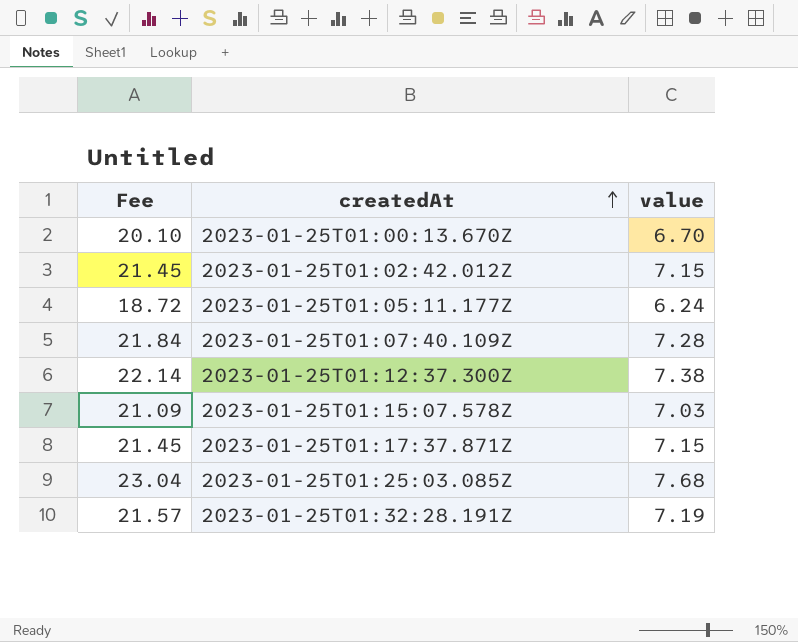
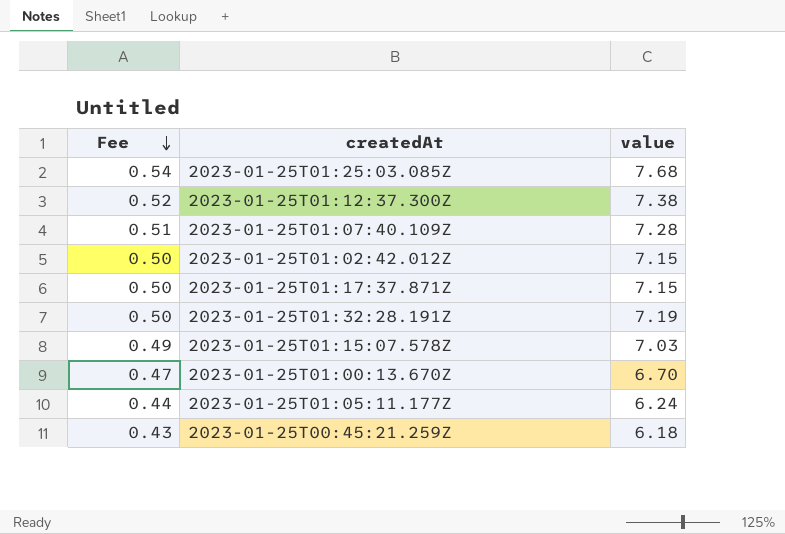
row order: createdAt ascending -> Fee descending
column Fee | formula: [value] * 3 -> [value] * 0.07
row 2023-01-25T00:45:21.259Z: none -> 0.43 | 6.18

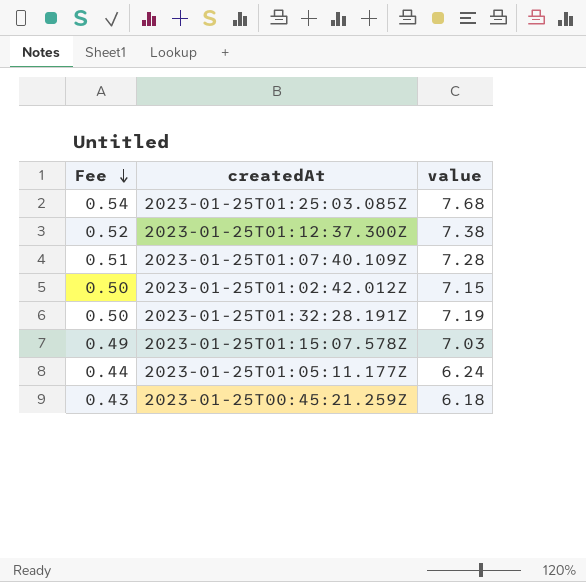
row 2023-01-25T01:17:37.871Z: 0.50 | 7.15 -> none
row 2023-01-25T01:00:13.670Z: 0.47 | 6.70 -> none

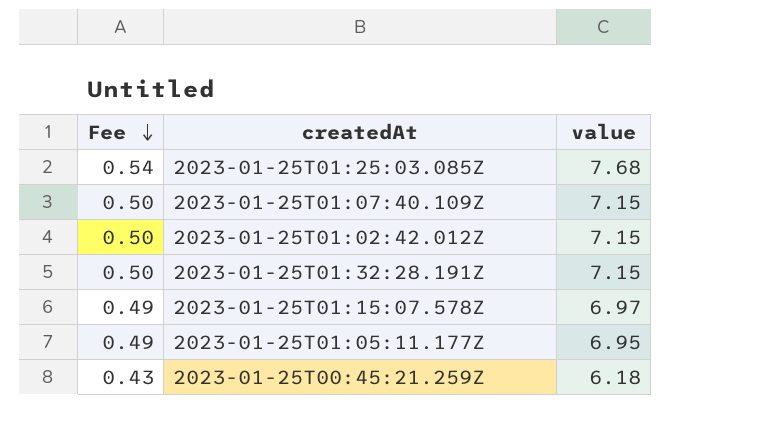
row 2023-01-25T01:12:37.300Z: 0.52 | 7.38 -> none
2023-01-25T01:07:40.109Z | Fee: 0.51 -> 0.50
2023-01-25T01:07:40.109Z | value: 7.28 -> 7.15
2023-01-25T01:32:28.191Z | value: 7.19 -> 7.15
2023-01-25T01:15:07.578Z | value: 7.03 -> 6.97
2023-01-25T01:05:11.177Z | Fee: 0.44 -> 0.49
2023-01-25T01:05:11.177Z | value: 6.24 -> 6.95

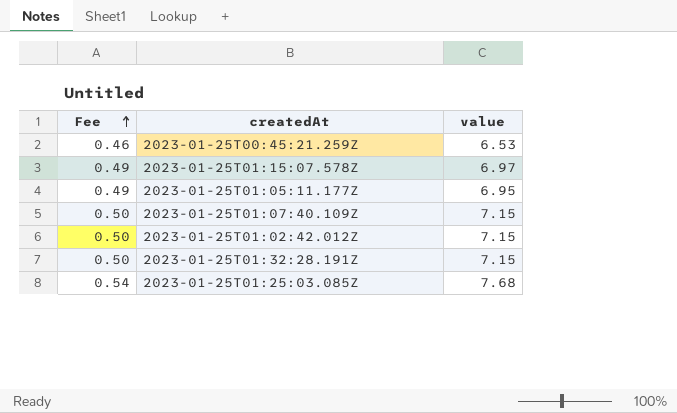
row order: Fee descending -> Fee ascending
2023-01-25T00:45:21.259Z | Fee: 0.43 -> 0.46
2023-01-25T00:45:21.259Z | value: 6.18 -> 6.53

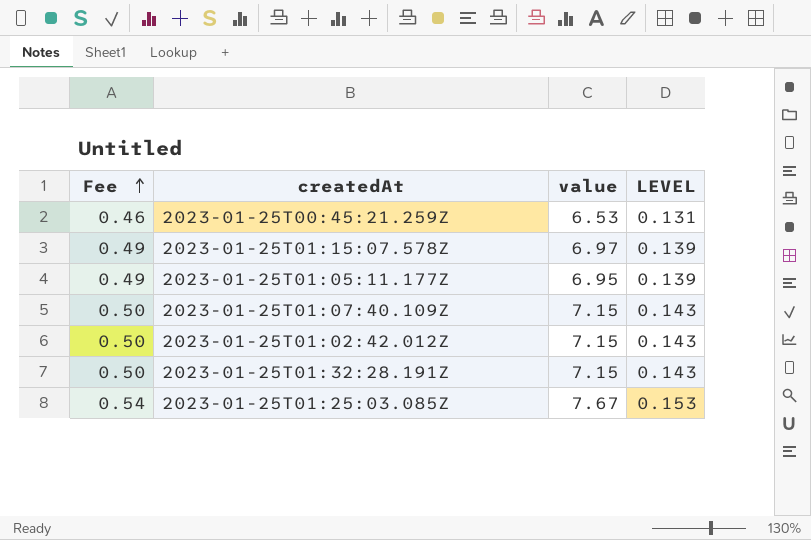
column LEVEL | formula: none -> [value] * 0.02
2023-01-25T01:25:03.085Z | value: 7.68 -> 7.67

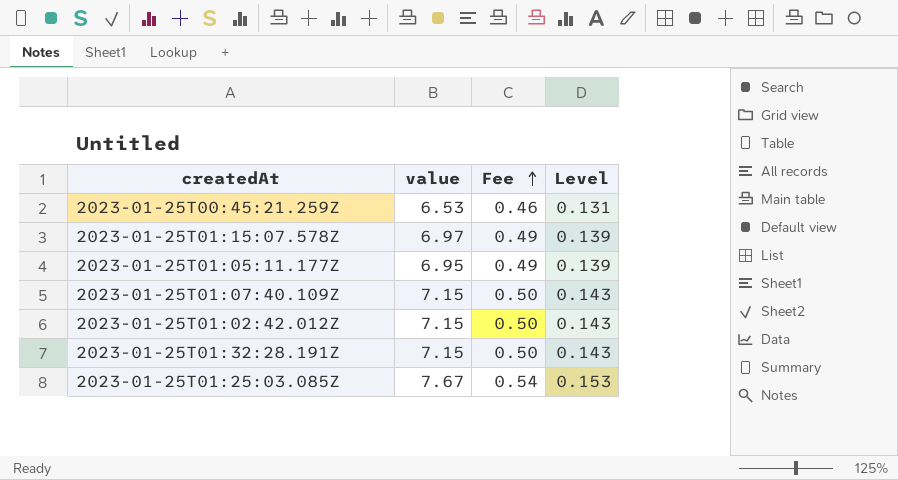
column Fee | position: 1 -> 3
column name: LEVEL -> Level

